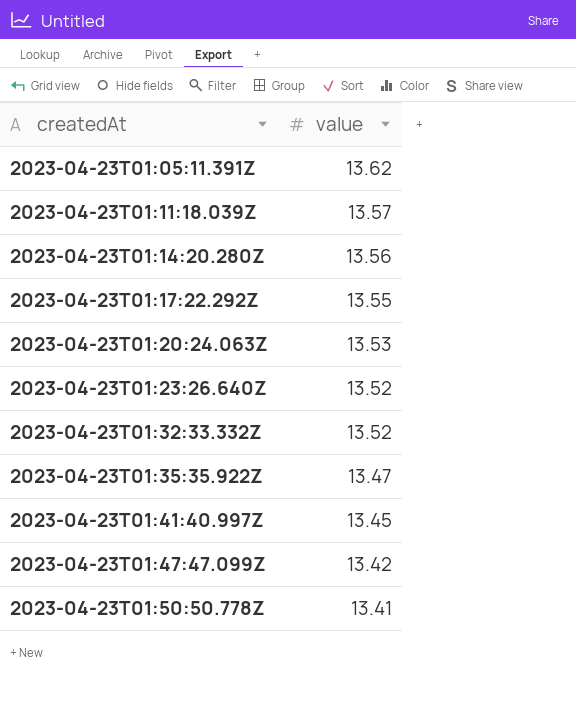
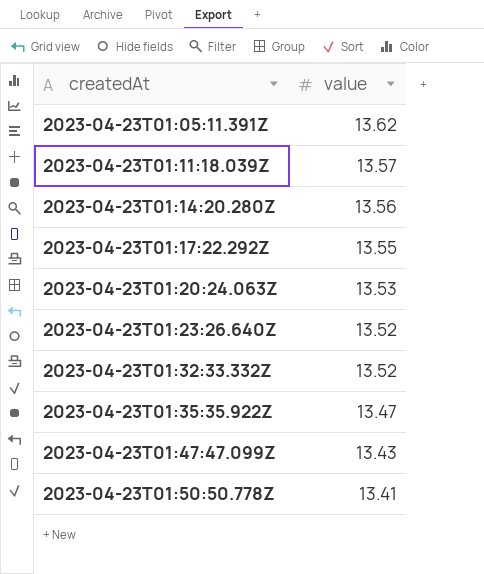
row 2023-04-23T01:41:40.997Z: 13.45 -> none
2023-04-23T01:47:47.099Z | value: 13.42 -> 13.43

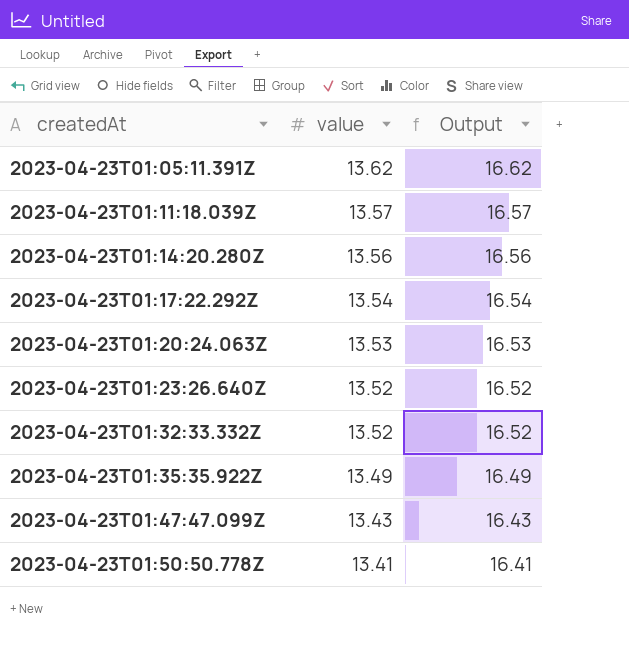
column Output | formula: none -> [value] + 3
2023-04-23T01:17:22.292Z | value: 13.55 -> 13.54
2023-04-23T01:35:35.922Z | value: 13.47 -> 13.49

